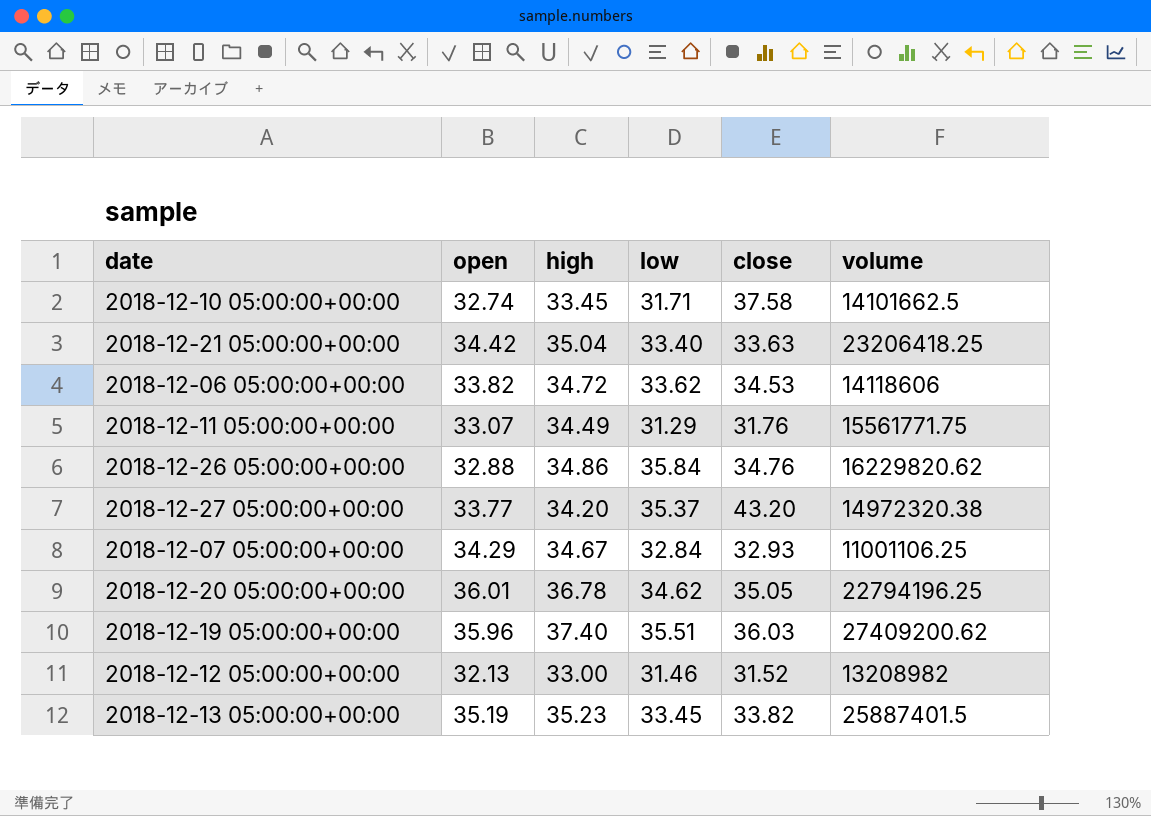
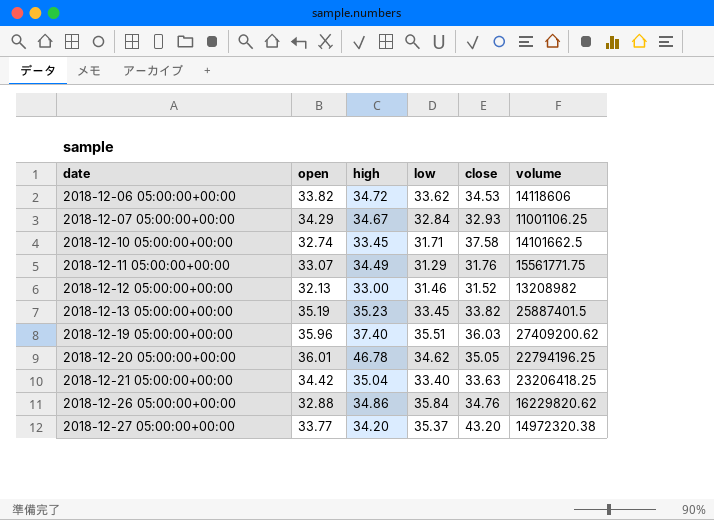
row order: none -> date ascending
2018-12-20 05:00:00+00:00 | high: 36.78 -> 46.78

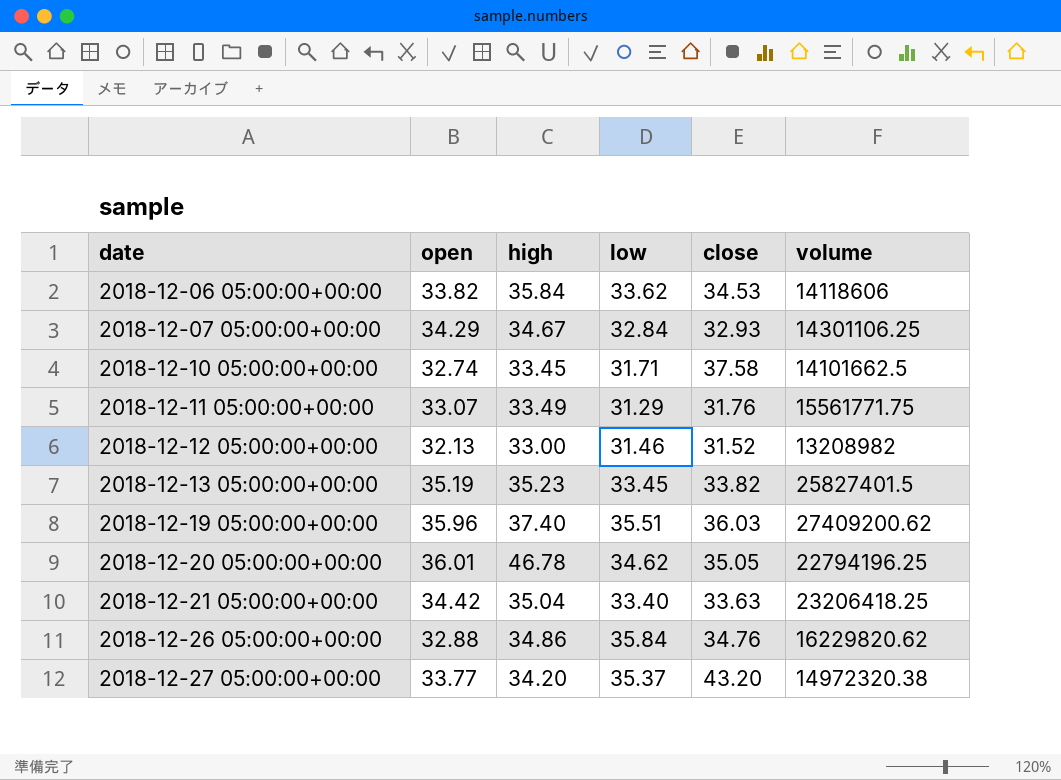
2018-12-06 05:00:00+00:00 | high: 34.72 -> 35.84
2018-12-07 05:00:00+00:00 | volume: 11001106.25 -> 14301106.25
2018-12-11 05:00:00+00:00 | high: 34.49 -> 33.49
2018-12-13 05:00:00+00:00 | volume: 25887401.5 -> 25827401.5

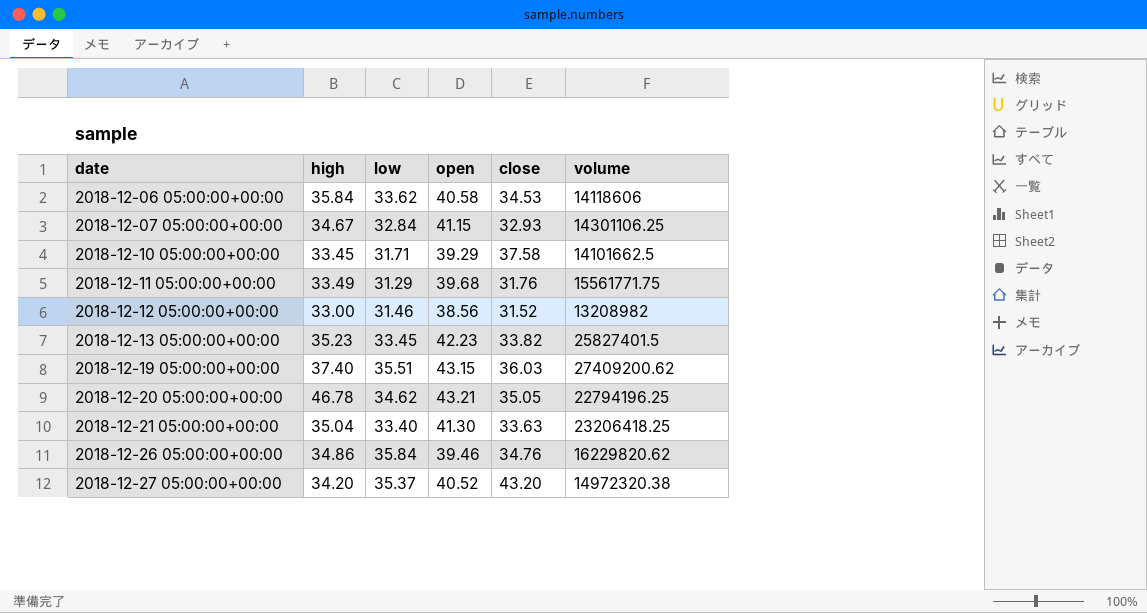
column open | position: 2 -> 4
2018-12-06 05:00:00+00:00 | open: 33.82 -> 40.58
2018-12-07 05:00:00+00:00 | open: 34.29 -> 41.15
2018-12-10 05:00:00+00:00 | open: 32.74 -> 39.29
2018-12-11 05:00:00+00:00 | open: 33.07 -> 39.68
2018-12-12 05:00:00+00:00 | open: 32.13 -> 38.56
2018-12-13 05:00:00+00:00 | open: 35.19 -> 42.23
2018-12-19 05:00:00+00:00 | open: 35.96 -> 43.15
2018-12-20 05:00:00+00:00 | open: 36.01 -> 43.21
2018-12-21 05:00:00+00:00 | open: 34.42 -> 41.30
2018-12-26 05:00:00+00:00 | open: 32.88 -> 39.46
2018-12-27 05:00:00+00:00 | open: 33.77 -> 40.52

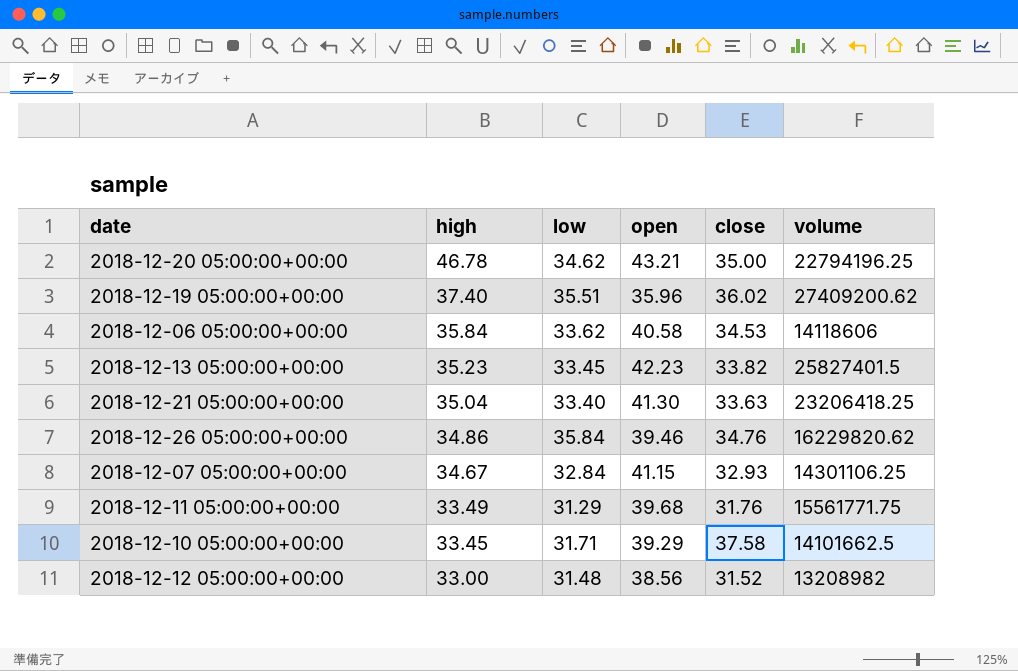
row order: date ascending -> high descending
row 2018-12-27 05:00:00+00:00: 34.20 | 35.37 | 40.52 | 43.20 | 14972320.38 -> none
2018-12-20 05:00:00+00:00 | close: 35.05 -> 35.00
2018-12-19 05:00:00+00:00 | open: 43.15 -> 35.96
2018-12-19 05:00:00+00:00 | close: 36.03 -> 36.02
2018-12-12 05:00:00+00:00 | low: 31.46 -> 31.48

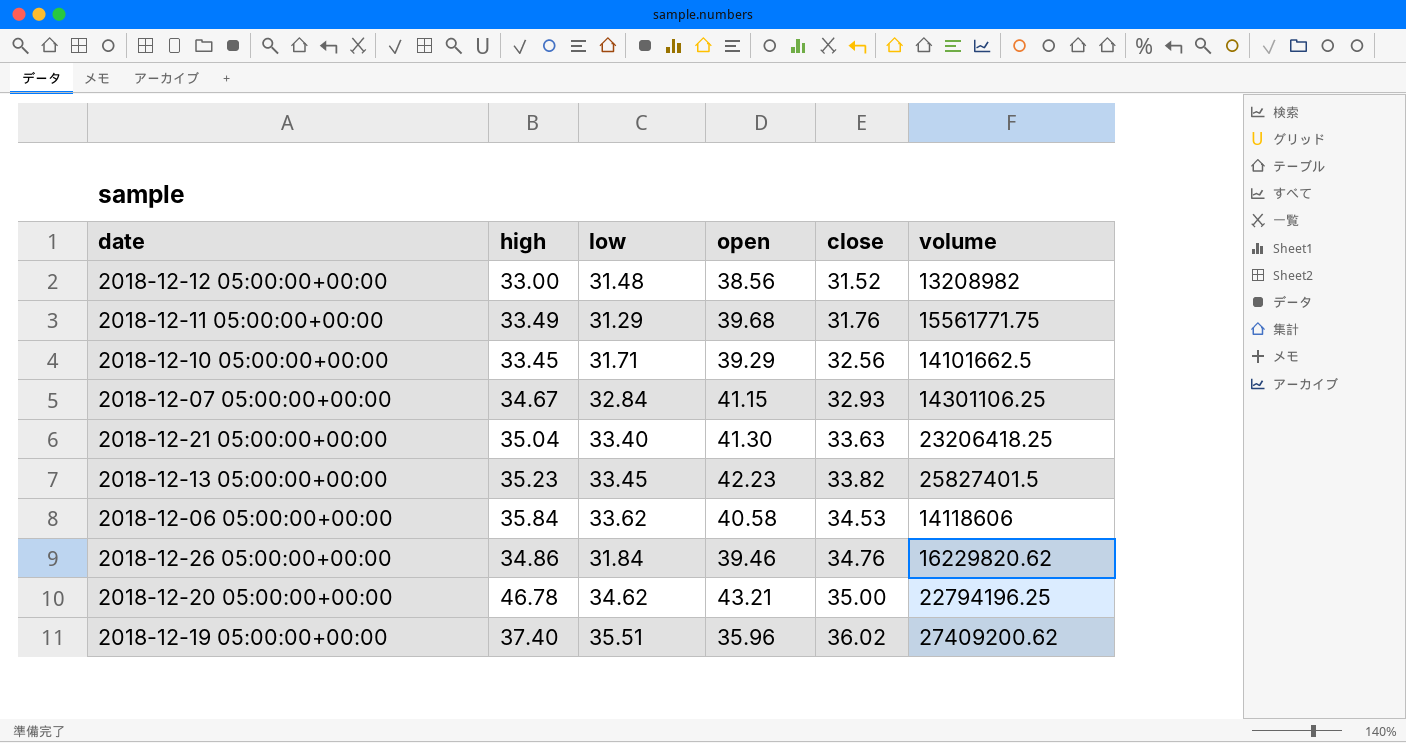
row order: high descending -> close ascending
2018-12-10 05:00:00+00:00 | close: 37.58 -> 32.56
2018-12-26 05:00:00+00:00 | low: 35.84 -> 31.84

